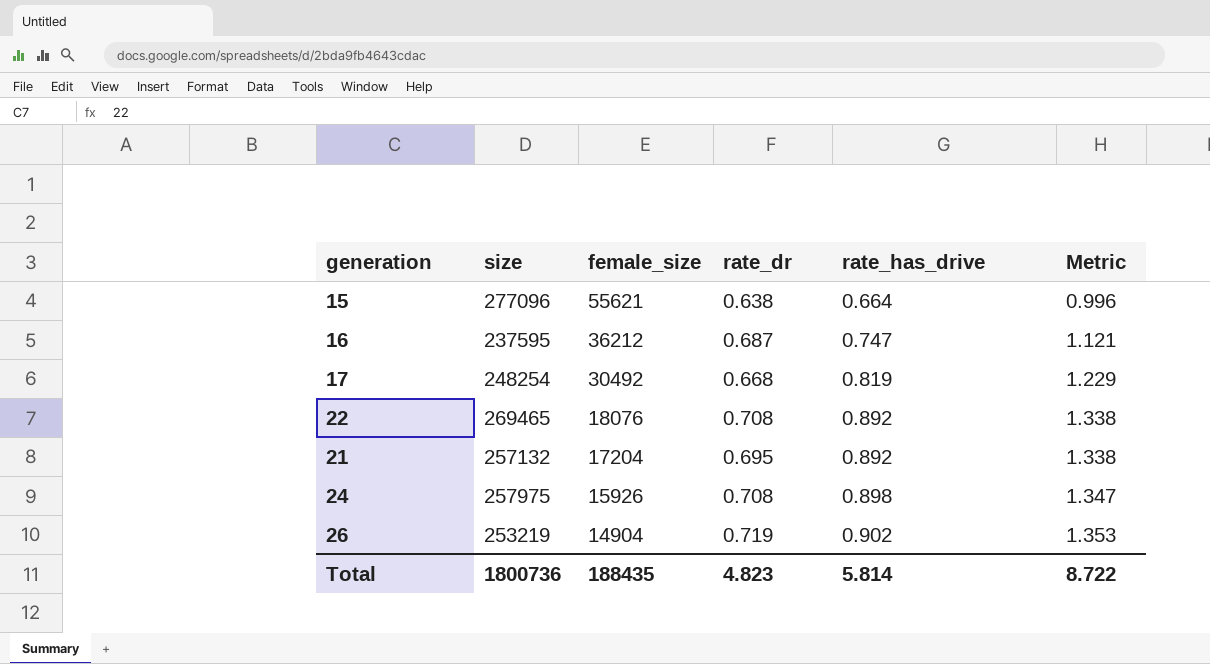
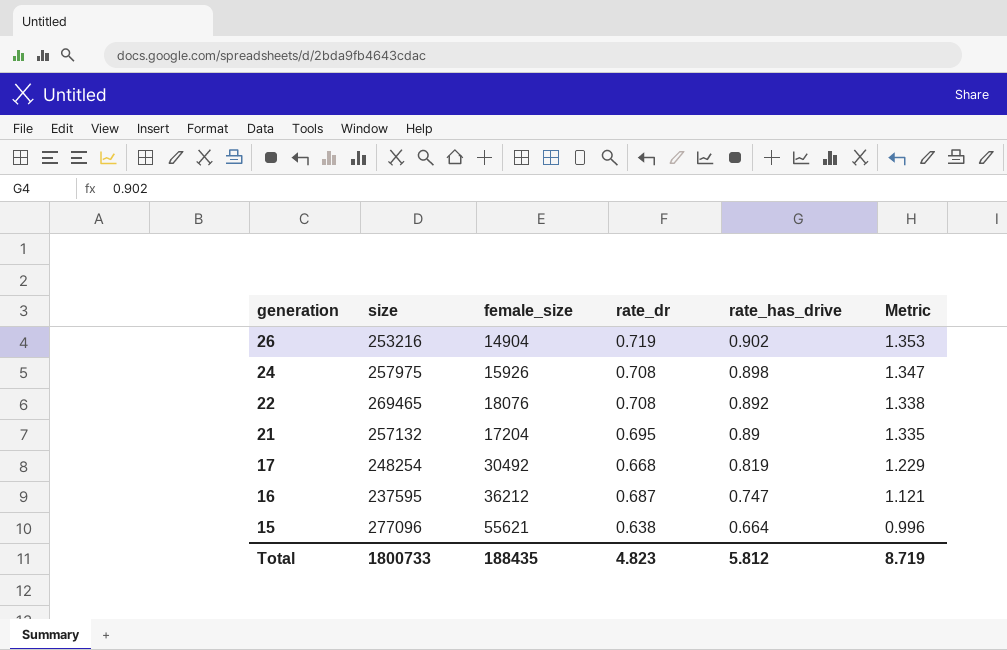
row order: female_size descending -> generation descending
26 | size: 253219 -> 253216
21 | rate_has_drive: 0.892 -> 0.89
21 | Metric: 1.338 -> 1.335
Total | size: 1800736 -> 1800733
Total | rate_has_drive: 5.814 -> 5.812
Total | Metric: 8.722 -> 8.719

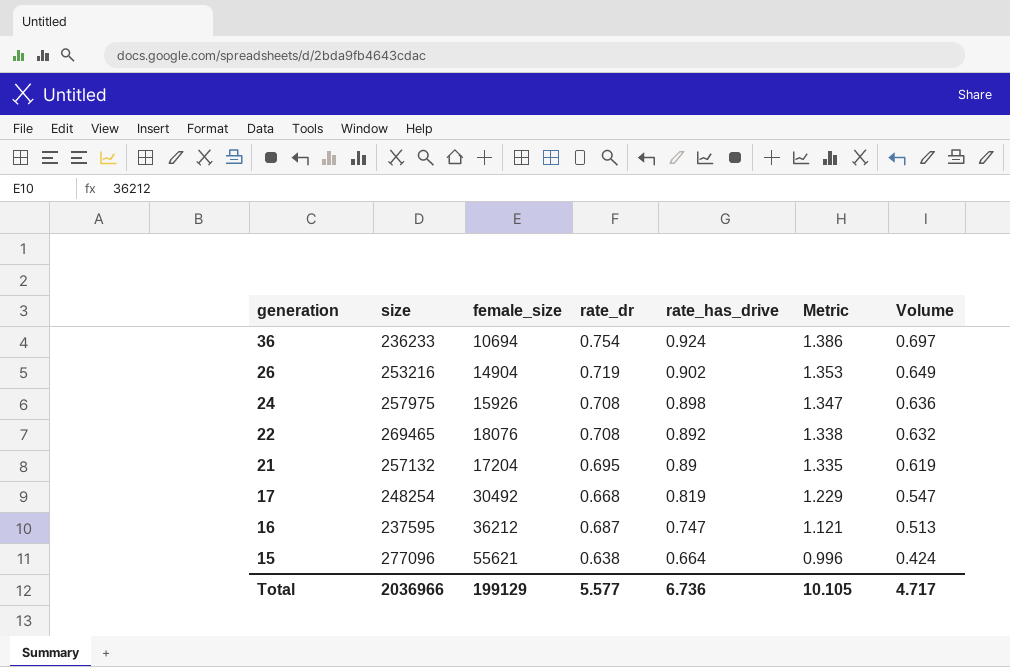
column Volume | formula: none -> [rate_dr] * [rate_has_drive]
row 36: none -> 236233 | 10694 | 0.754 | 0.924 | 1.386 | 0.697
Total | size: 1800733 -> 2036966
Total | female_size: 188435 -> 199129
Total | rate_dr: 4.823 -> 5.577
Total | rate_has_drive: 5.812 -> 6.736
Total | Metric: 8.719 -> 10.105

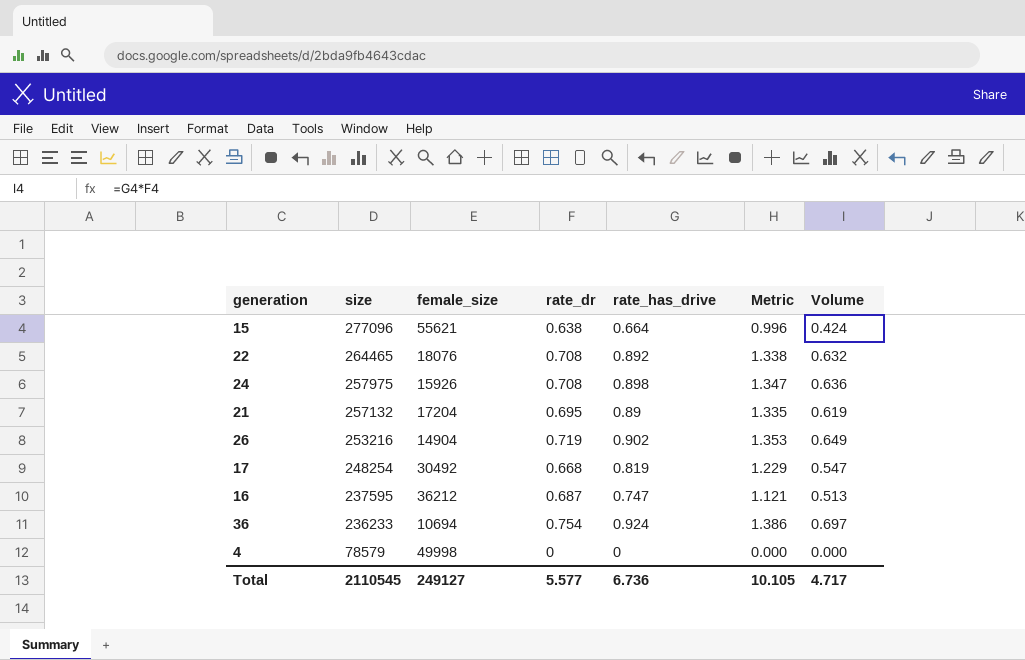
row order: generation descending -> size descending
22 | size: 269465 -> 264465
row 4: none -> 78579 | 49998 | 0 | 0 | 0.000 | 0.000
Total | size: 2036966 -> 2110545
Total | female_size: 199129 -> 249127

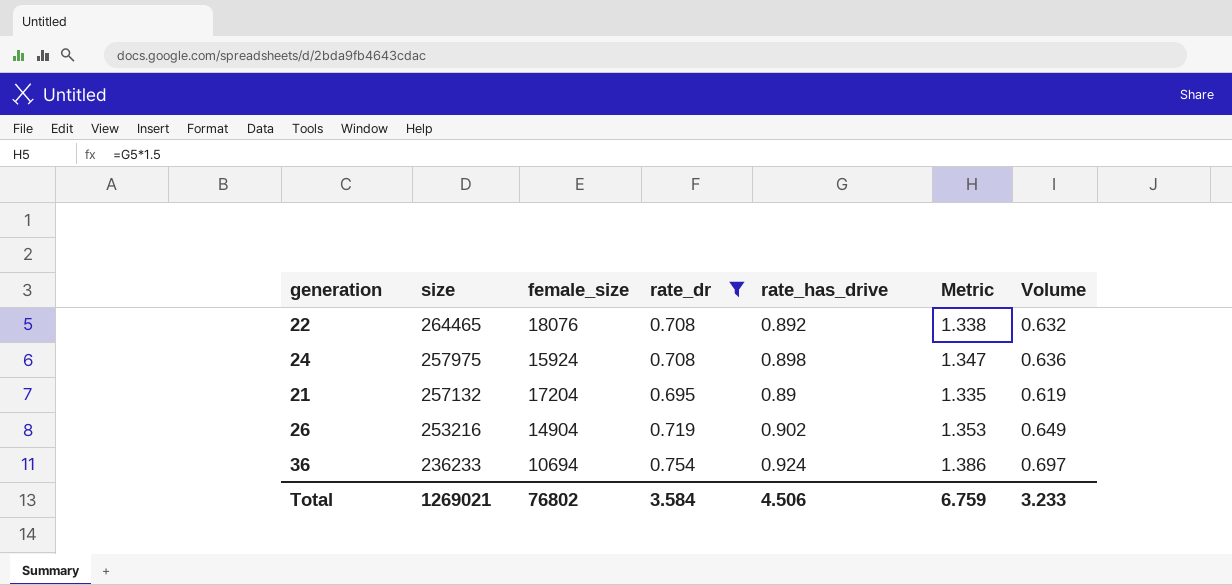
filter: none -> rate_dr >= 0.695
24 | female_size: 15926 -> 15924
Total | size: 2110545 -> 1269021
Total | female_size: 249127 -> 76802
Total | rate_dr: 5.577 -> 3.584
Total | rate_has_drive: 6.736 -> 4.506
Total | Metric: 10.105 -> 6.759
Total | Volume: 4.717 -> 3.233

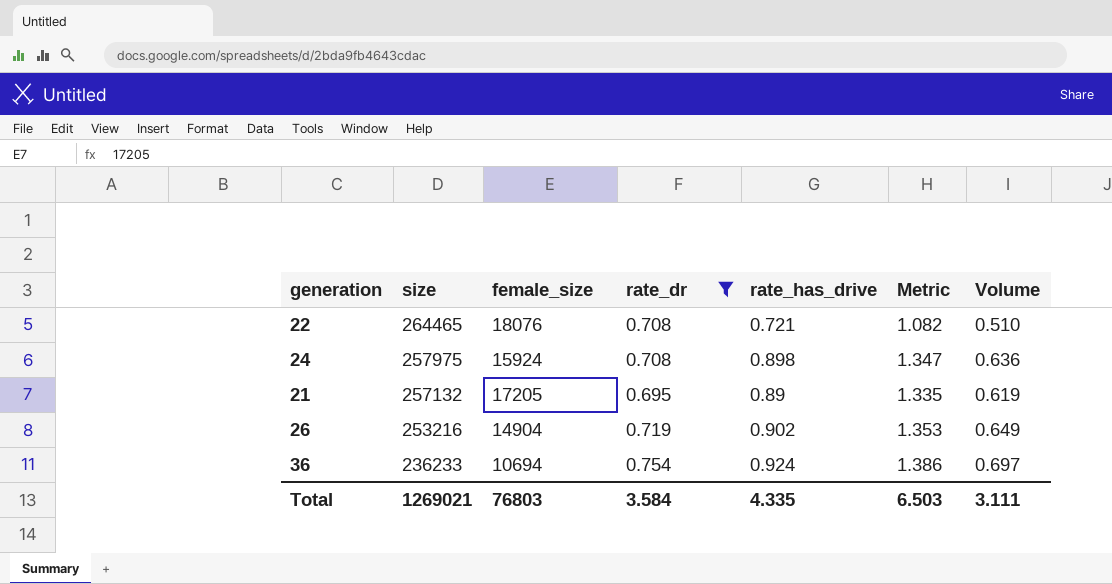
22 | rate_has_drive: 0.892 -> 0.721
22 | Metric: 1.338 -> 1.082
22 | Volume: 0.632 -> 0.510
21 | female_size: 17204 -> 17205
Total | female_size: 76802 -> 76803
Total | rate_has_drive: 4.506 -> 4.335
Total | Metric: 6.759 -> 6.503
Total | Volume: 3.233 -> 3.111

